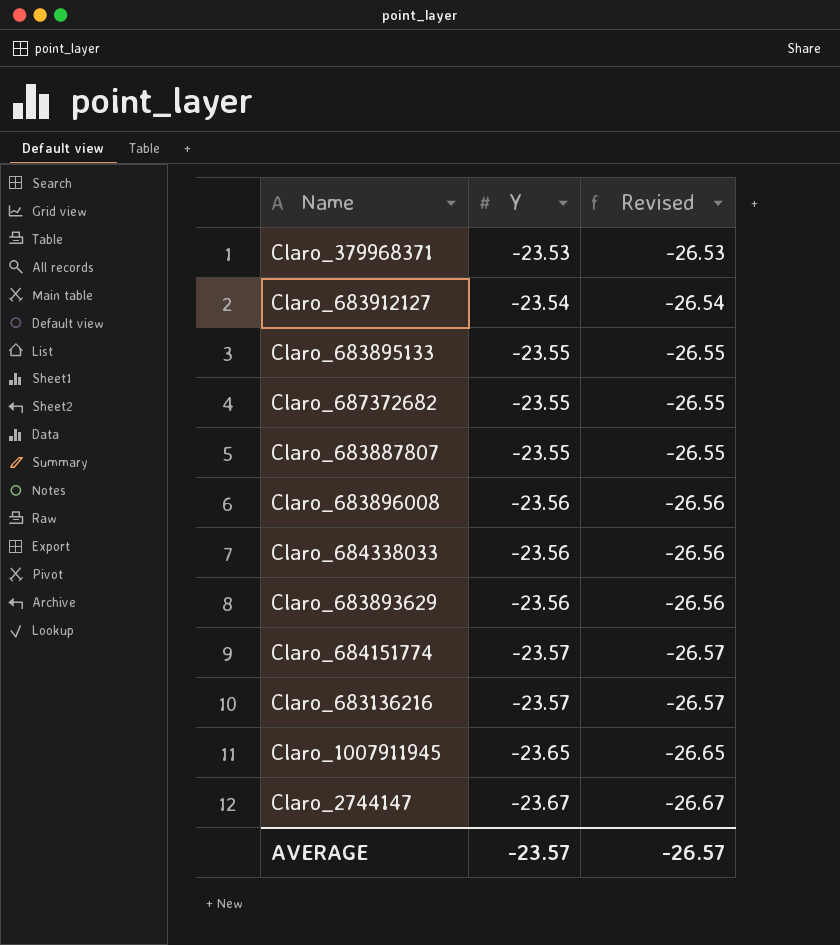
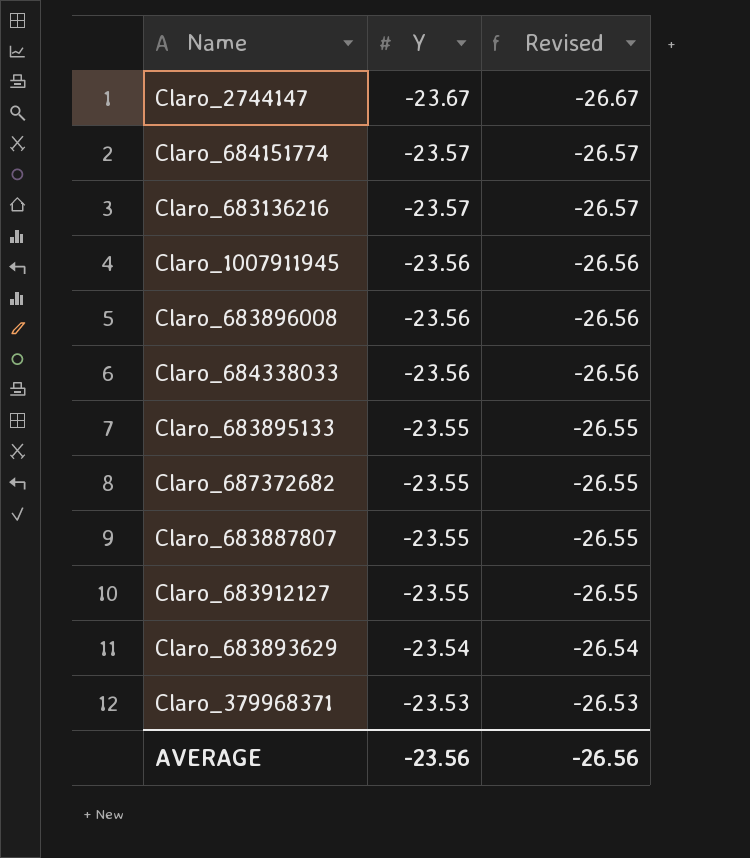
row order: Y descending -> Y ascending
Claro_1007911945 | Y: -23.65 -> -23.56
Claro_1007911945 | Revised: -26.65 -> -26.56
Claro_683912127 | Y: -23.54 -> -23.55
Claro_683912127 | Revised: -26.54 -> -26.55
Claro_683893629 | Y: -23.56 -> -23.54
Claro_683893629 | Revised: -26.56 -> -26.54
AVERAGE | Y: -23.57 -> -23.56
AVERAGE | Revised: -26.57 -> -26.56

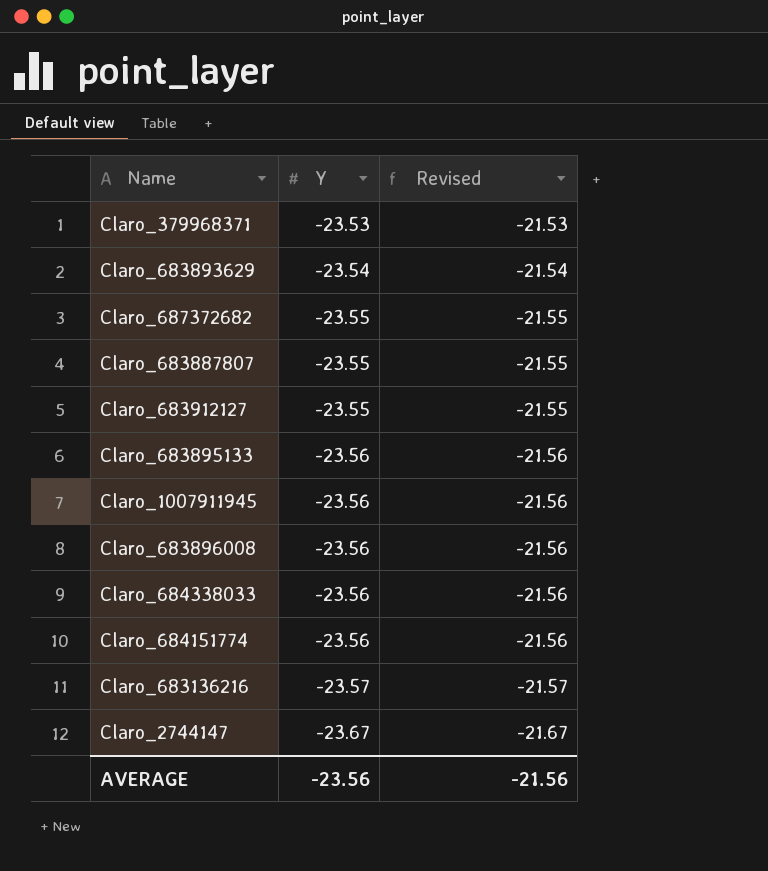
row order: Y ascending -> Y descending
column Revised | formula: [Y] - 3 -> [Y] + 2
Claro_683895133 | Y: -23.55 -> -23.56
Claro_684151774 | Y: -23.57 -> -23.56
AVERAGE | Revised: -26.56 -> -21.56

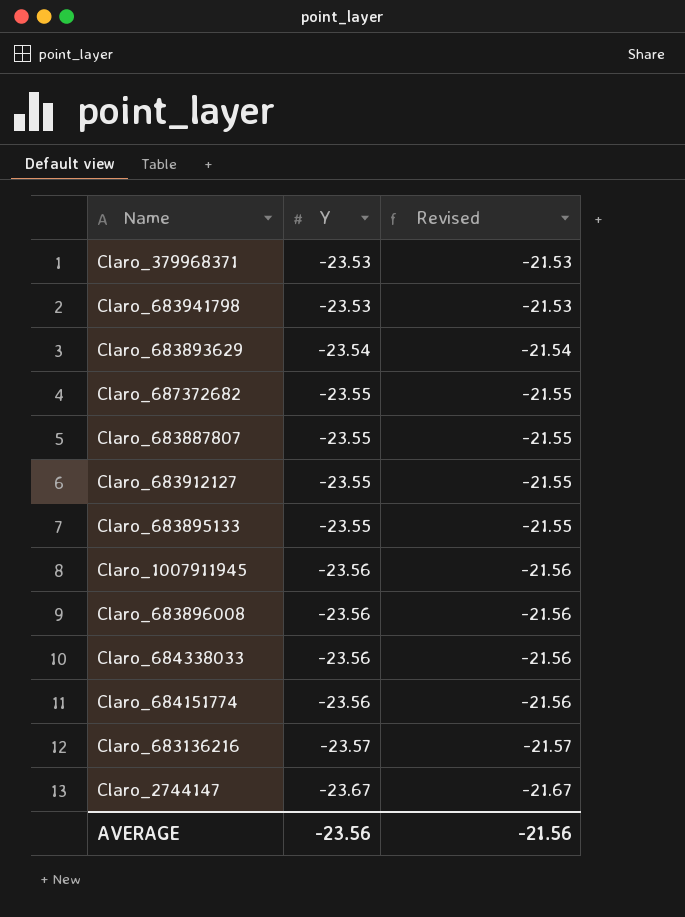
row Claro_683941798: none -> -23.53 | -21.53
Claro_683895133 | Y: -23.56 -> -23.55
Claro_683895133 | Revised: -21.56 -> -21.55

